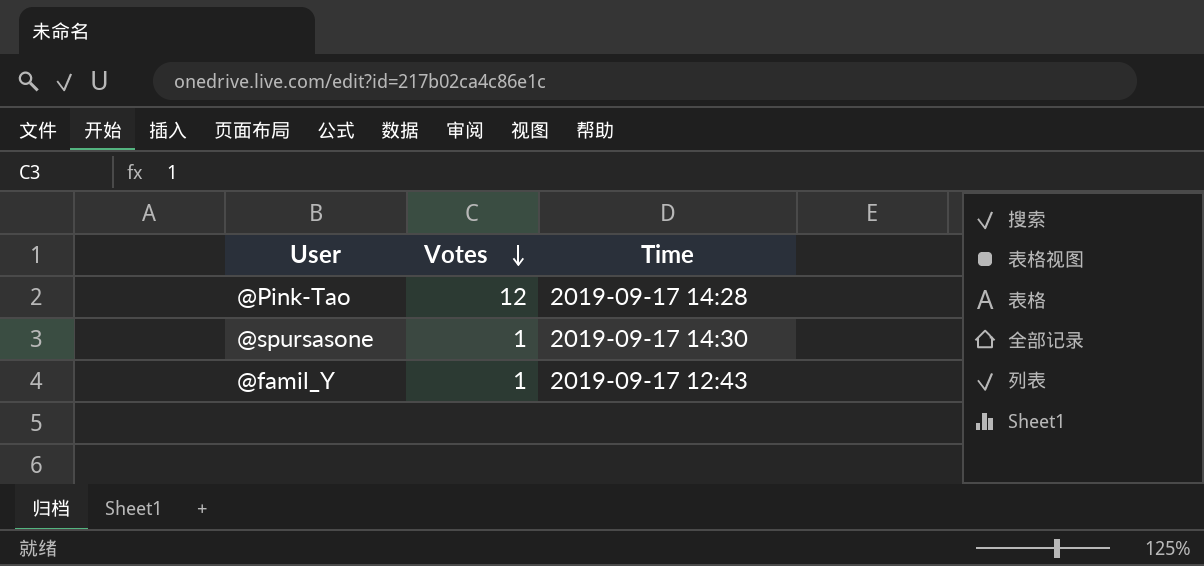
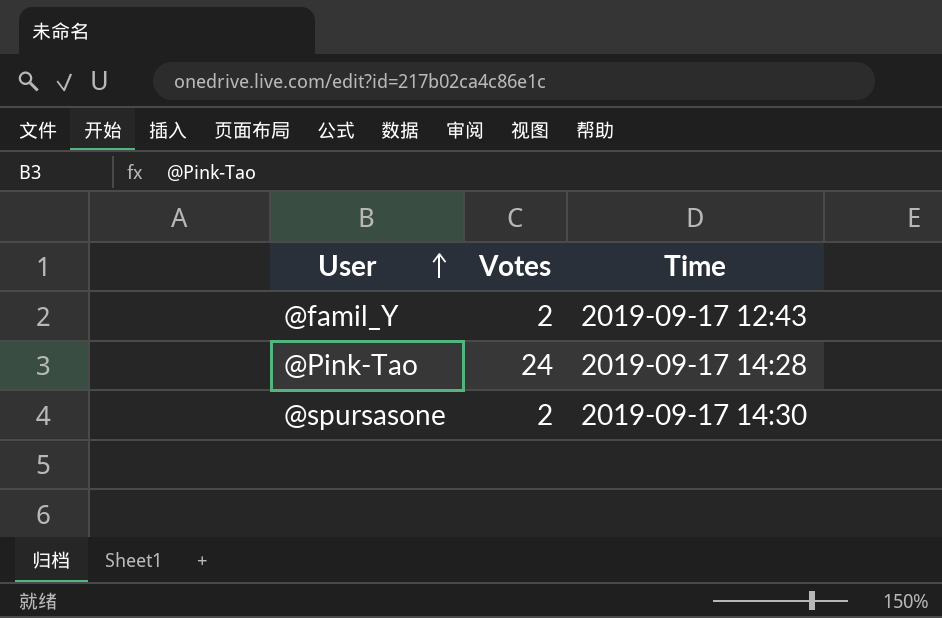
row order: Votes descending -> User ascending
@famil_Y | Votes: 1 -> 2
@Pink-Tao | Votes: 12 -> 24
@spursasone | Votes: 1 -> 2

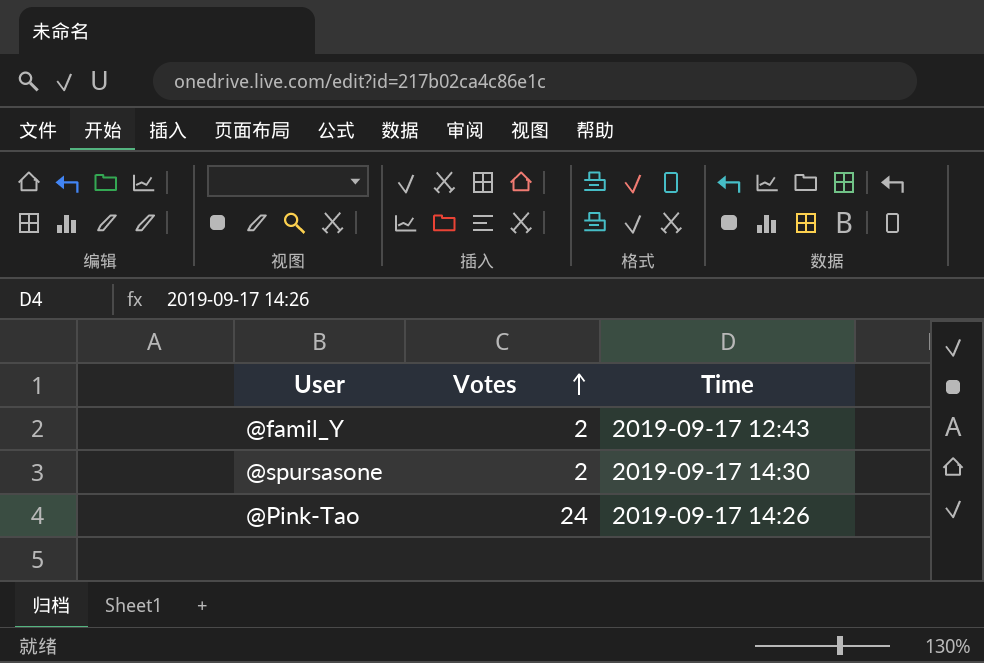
row order: User ascending -> Votes ascending
@Pink-Tao | Time: 2019-09-17 14:28 -> 2019-09-17 14:26

